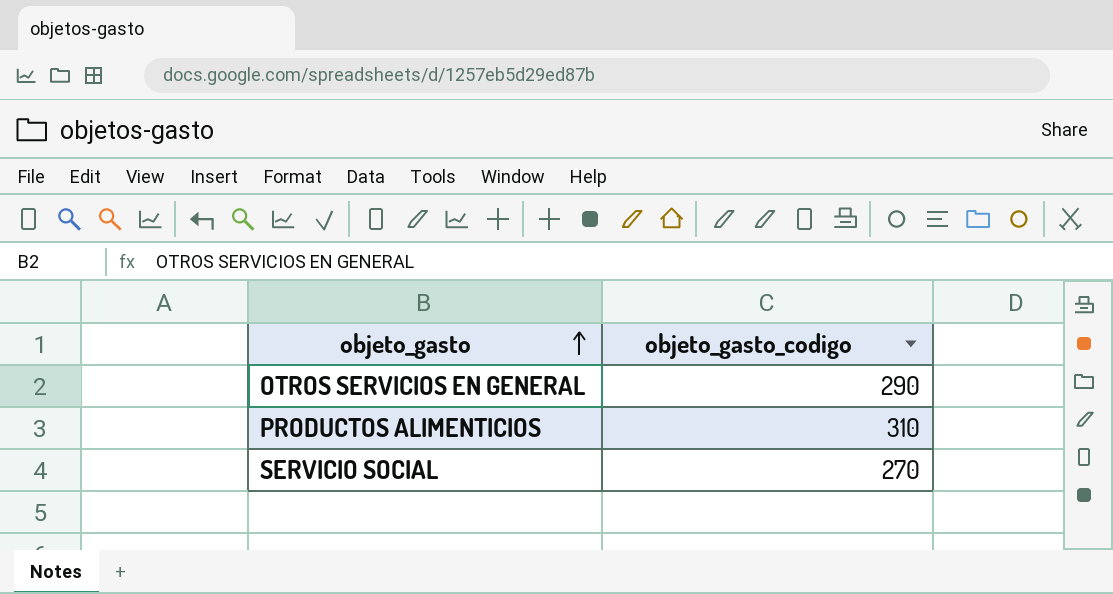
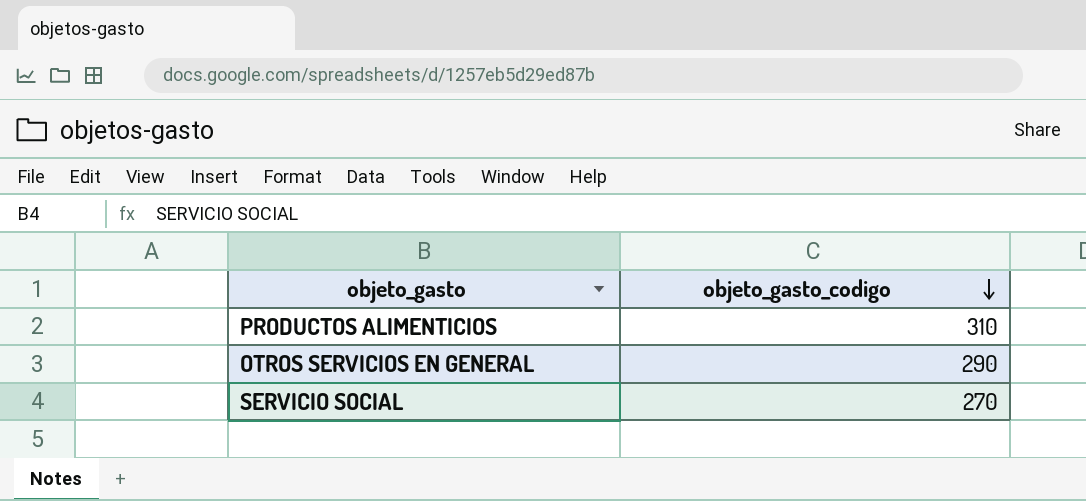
row order: objeto_gasto ascending -> objeto_gasto_codigo descending

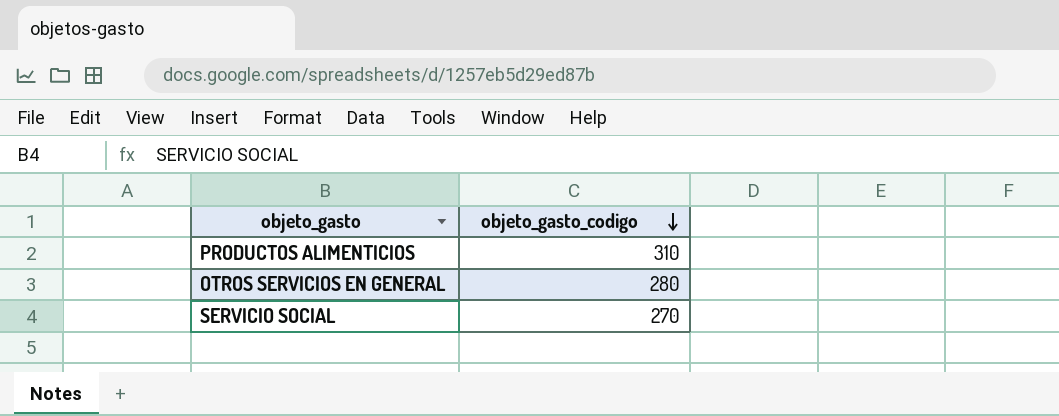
OTROS SERVICIOS EN GENERAL | objeto_gasto_codigo: 290 -> 280

